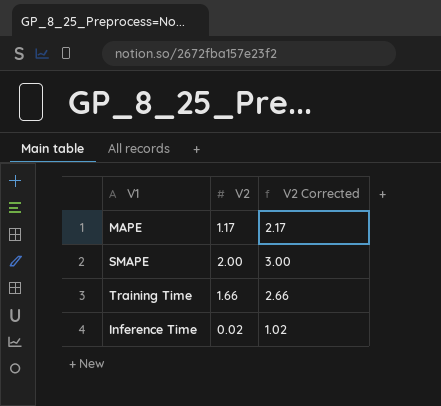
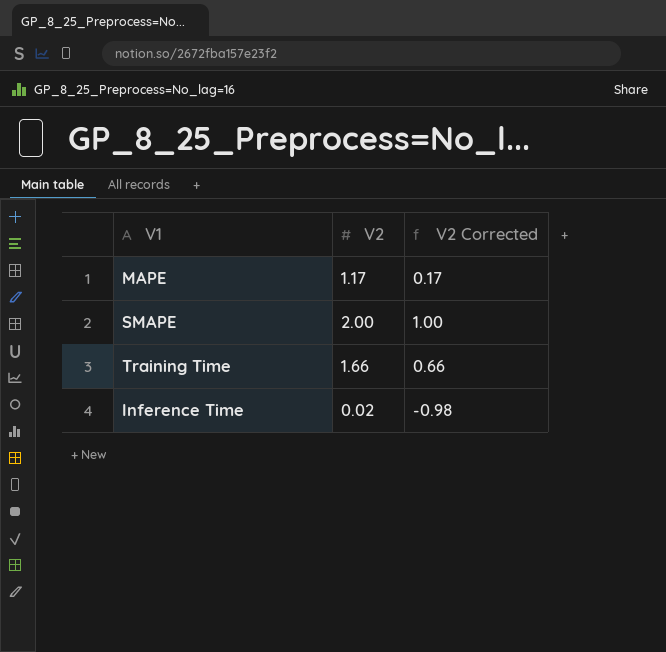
column V2 Corrected | formula: [V2] + 1 -> [V2] - 1

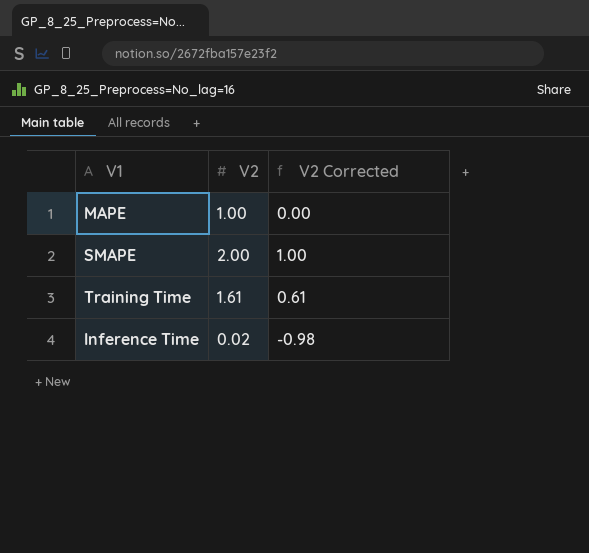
MAPE | V2: 1.17 -> 1.00
MAPE | V2 Corrected: 0.17 -> 0.00
Training Time | V2: 1.66 -> 1.61
Training Time | V2 Corrected: 0.66 -> 0.61

